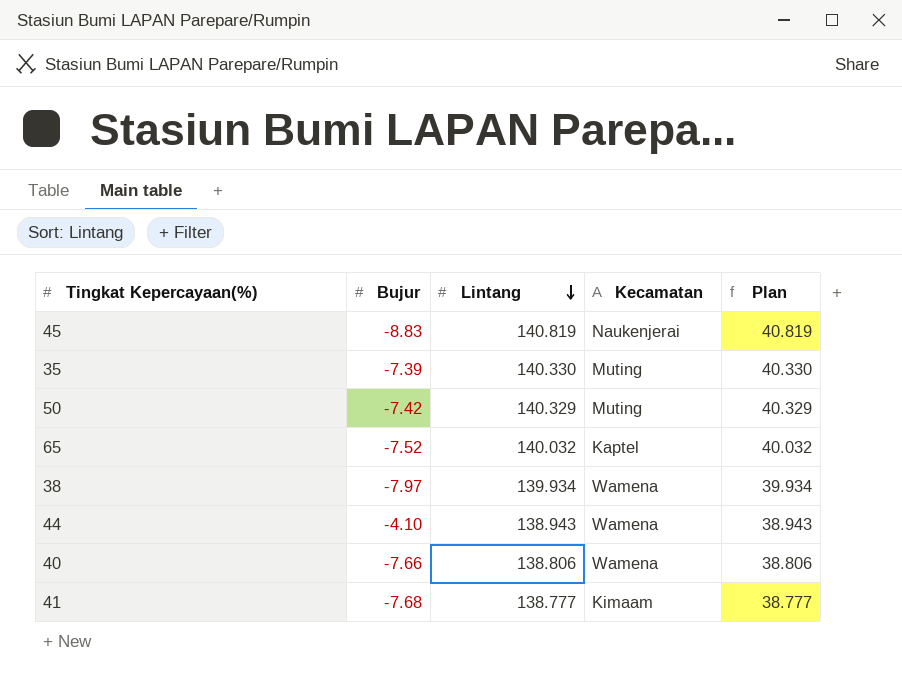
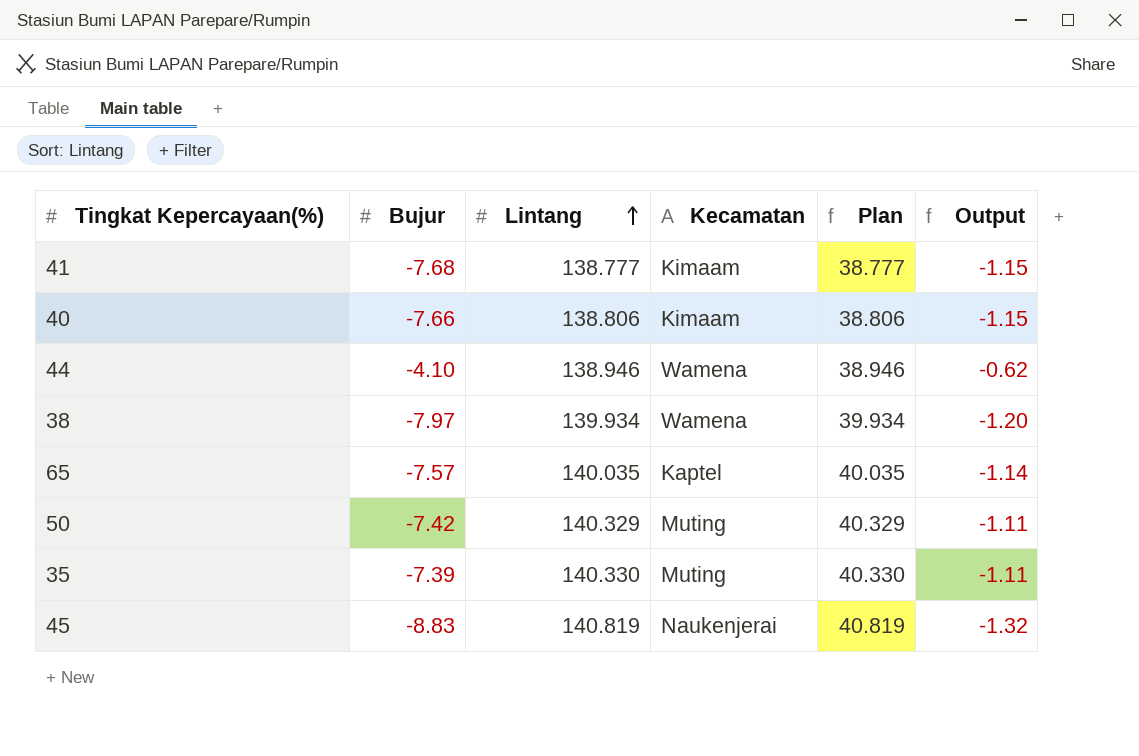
row order: Lintang descending -> Lintang ascending
column Output | formula: none -> [Bujur] * 0.15
40 | Kecamatan: Wamena -> Kimaam
44 | Lintang: 138.943 -> 138.946
44 | Plan: 38.943 -> 38.946
65 | Bujur: -7.52 -> -7.57
65 | Lintang: 140.032 -> 140.035
65 | Plan: 40.032 -> 40.035

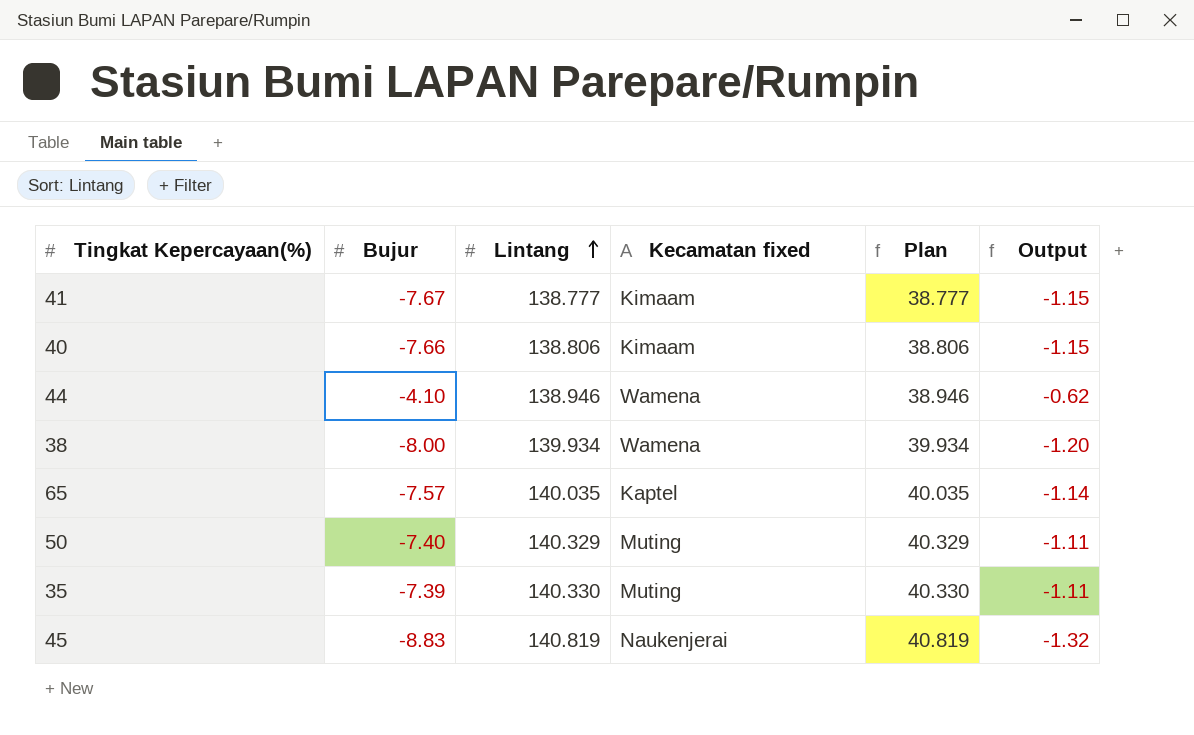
column name: Kecamatan -> Kecamatan fixed
41 | Bujur: -7.68 -> -7.67
38 | Bujur: -7.97 -> -8.00
50 | Bujur: -7.42 -> -7.40

